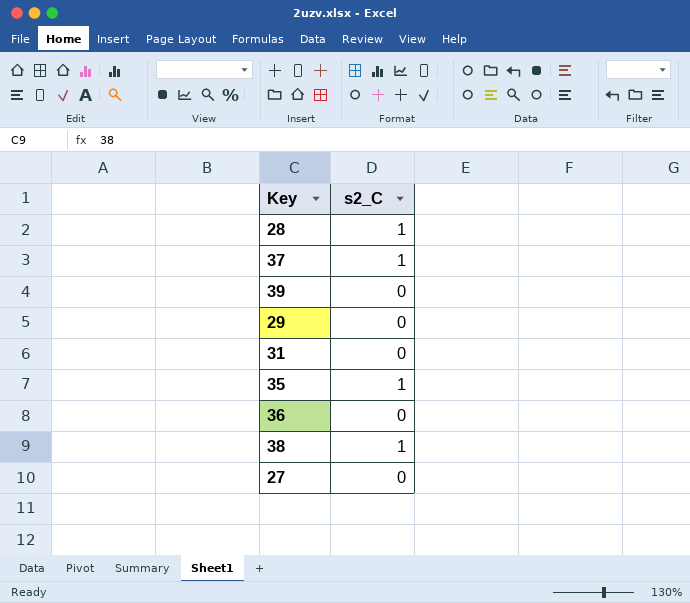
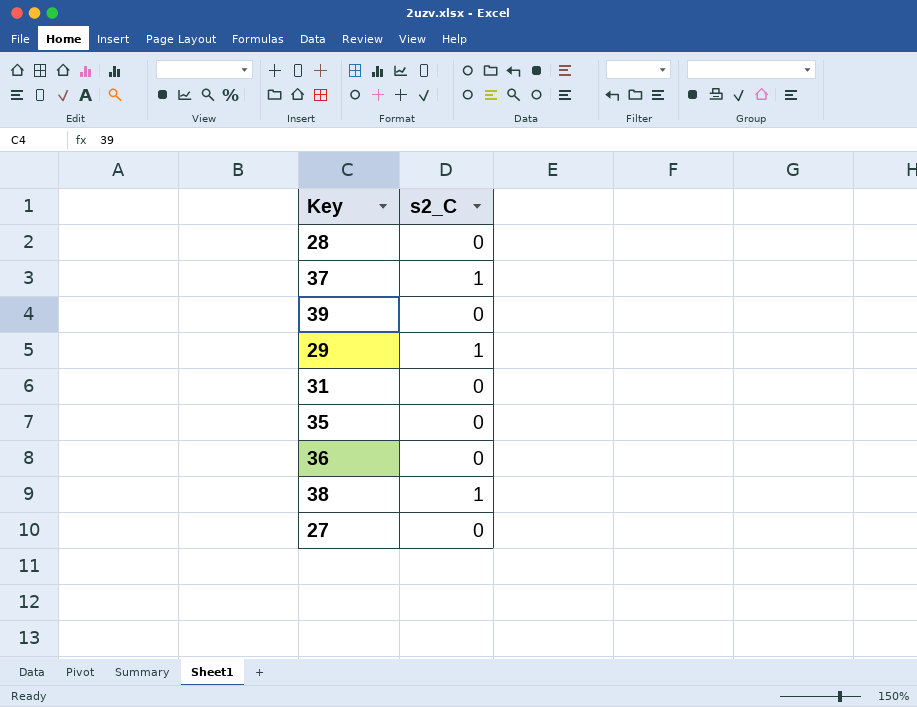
28 | s2_C: 1 -> 0
29 | s2_C: 0 -> 1
35 | s2_C: 1 -> 0

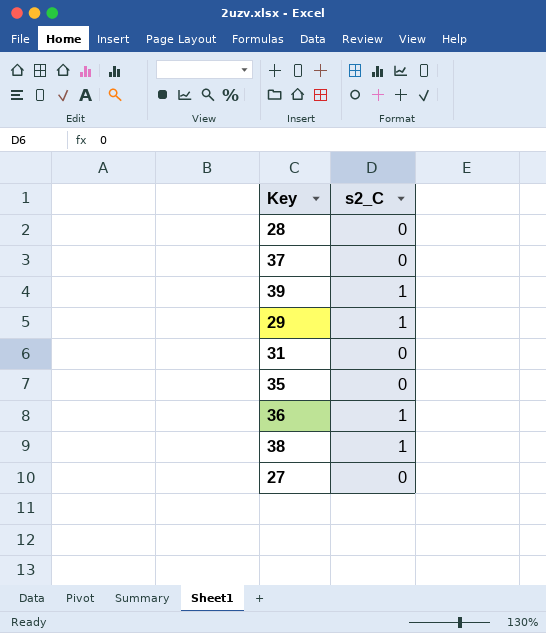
37 | s2_C: 1 -> 0
39 | s2_C: 0 -> 1
36 | s2_C: 0 -> 1

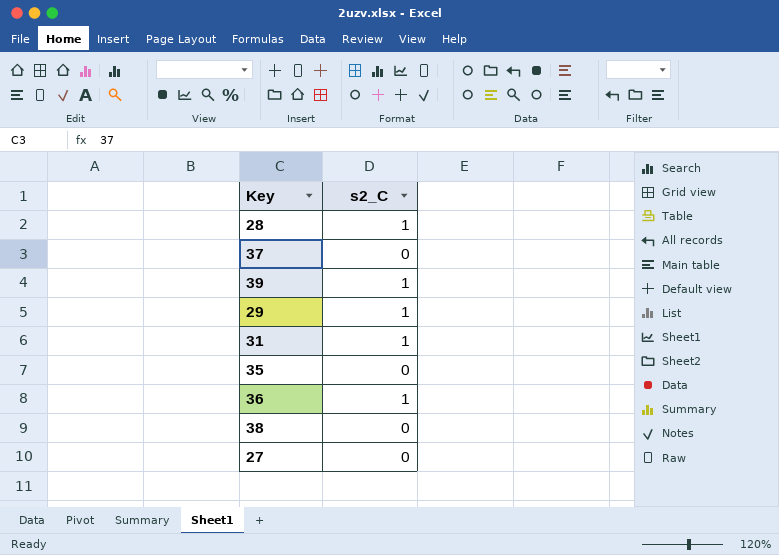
28 | s2_C: 0 -> 1
31 | s2_C: 0 -> 1
38 | s2_C: 1 -> 0

